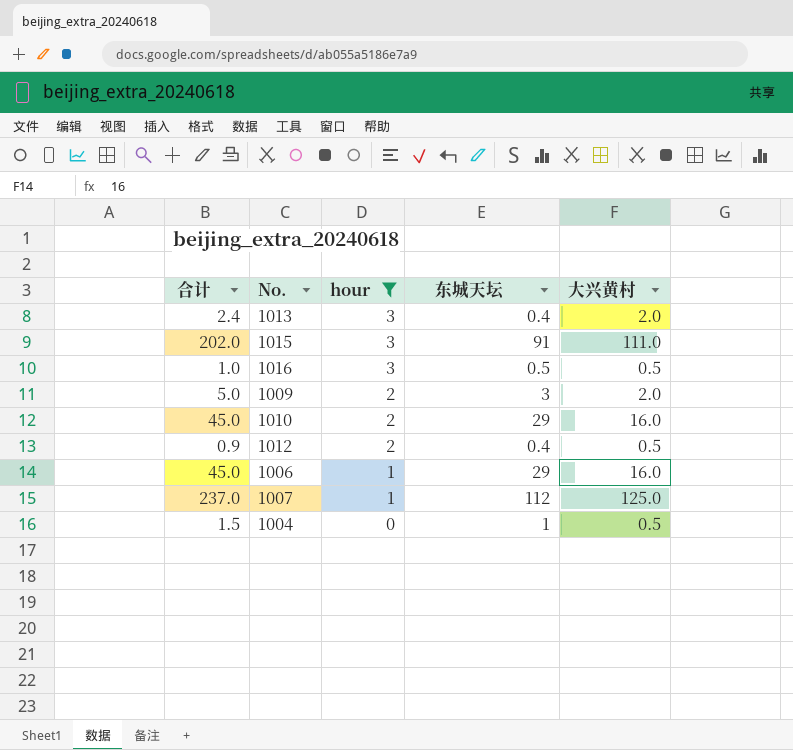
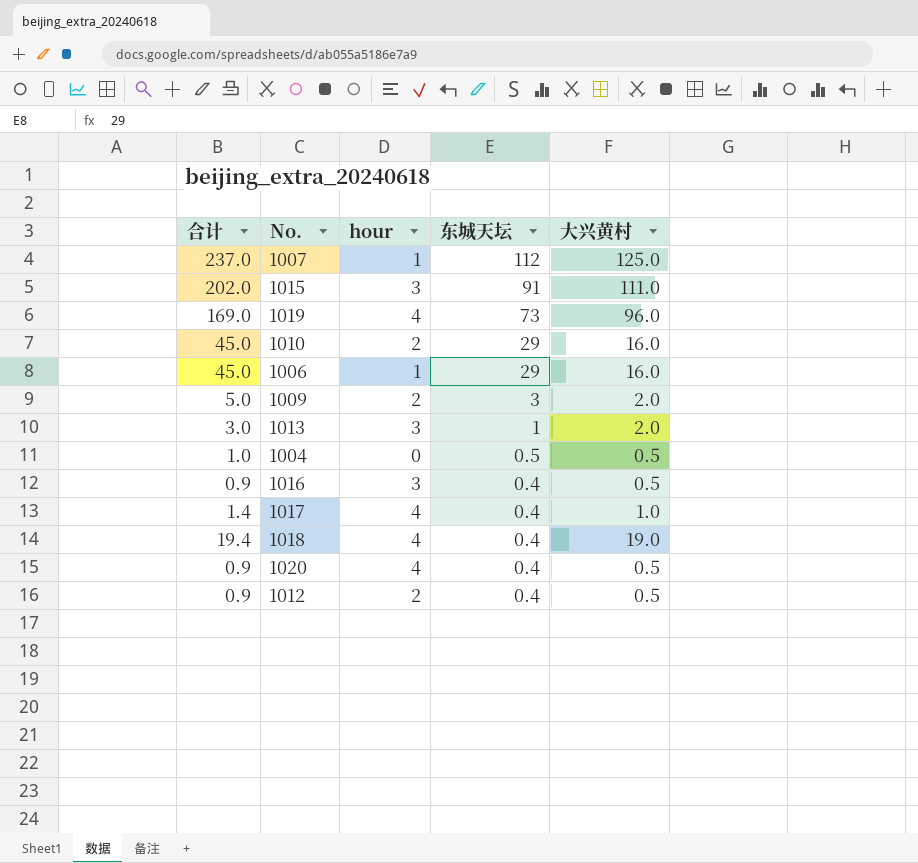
filter: hour != 4 -> none
row order: hour descending -> 东城天坛 descending
1013 | 合计: 2.4 -> 3.0
1013 | 东城天坛: 0.4 -> 1
1004 | 合计: 1.5 -> 1.0
1004 | 东城天坛: 1 -> 0.5
1016 | 合计: 1.0 -> 0.9
1016 | 东城天坛: 0.5 -> 0.4

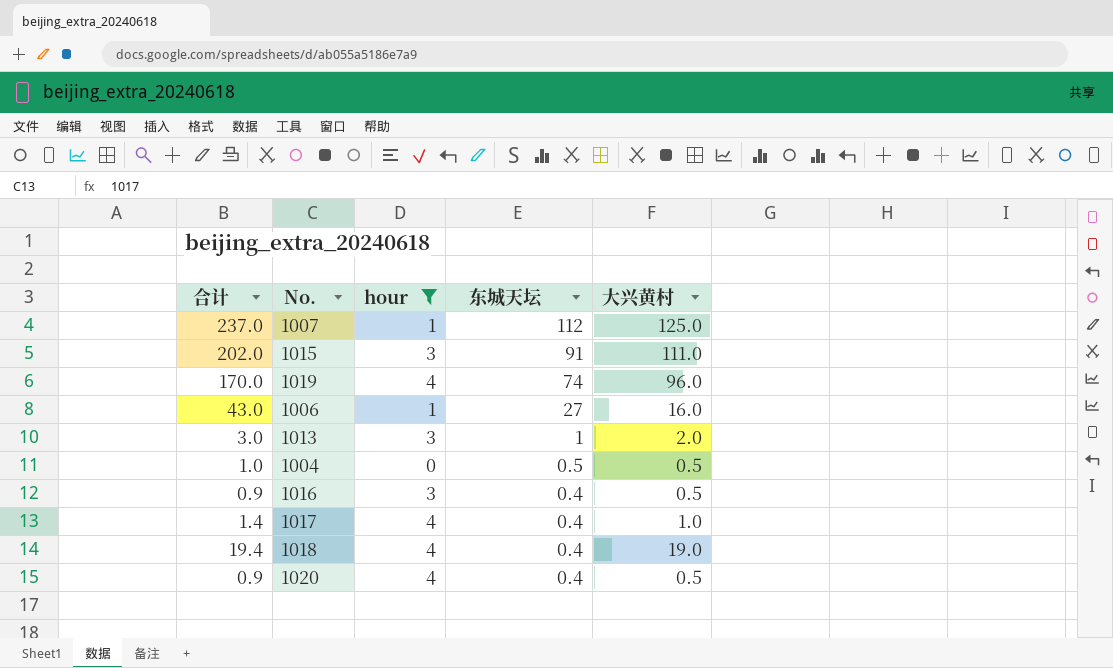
filter: none -> hour != 2
1019 | 合计: 169.0 -> 170.0
1019 | 东城天坛: 73 -> 74
1006 | 合计: 45.0 -> 43.0
1006 | 东城天坛: 29 -> 27

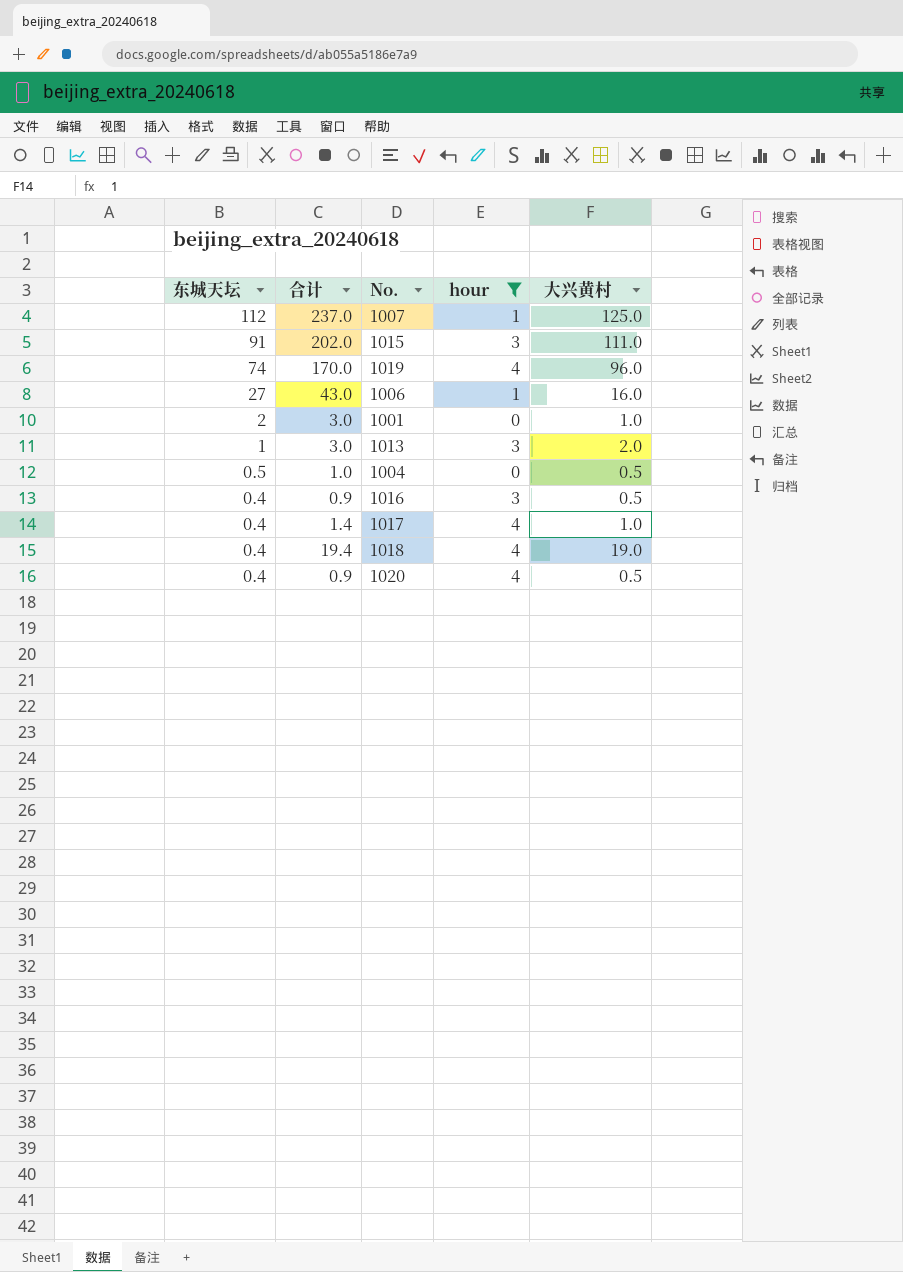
column 东城天坛 | position: 4 -> 1
row 1001: none -> 2 | 3.0 | 0 | 1.0

